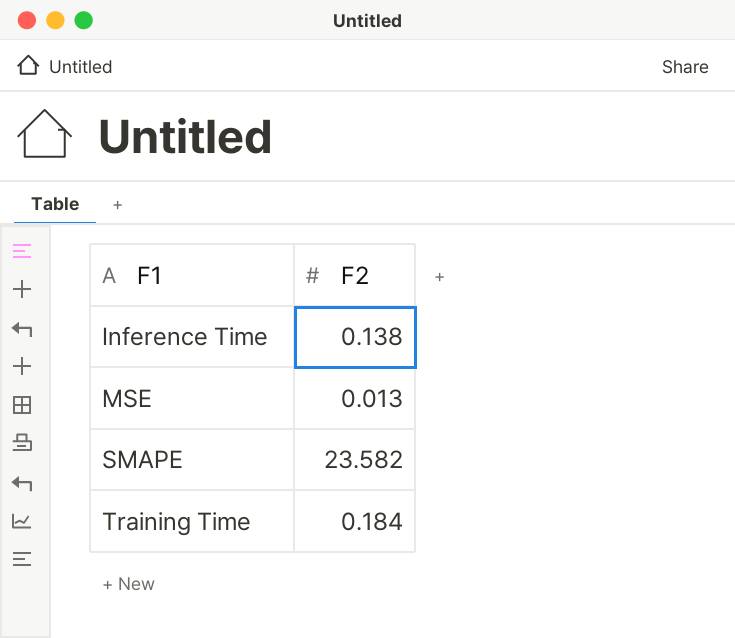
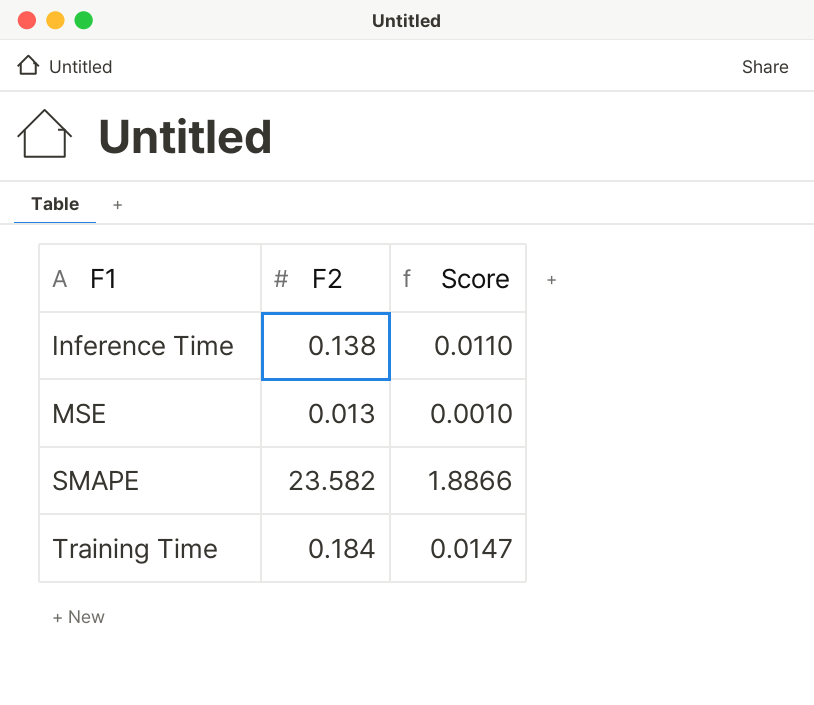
column Score | formula: none -> [F2] * 0.08

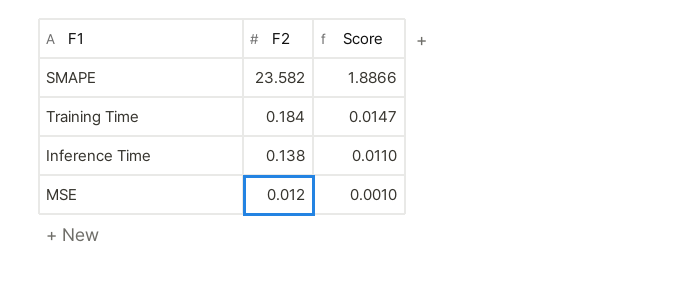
row order: F1 ascending -> F2 descending
MSE | F2: 0.013 -> 0.012

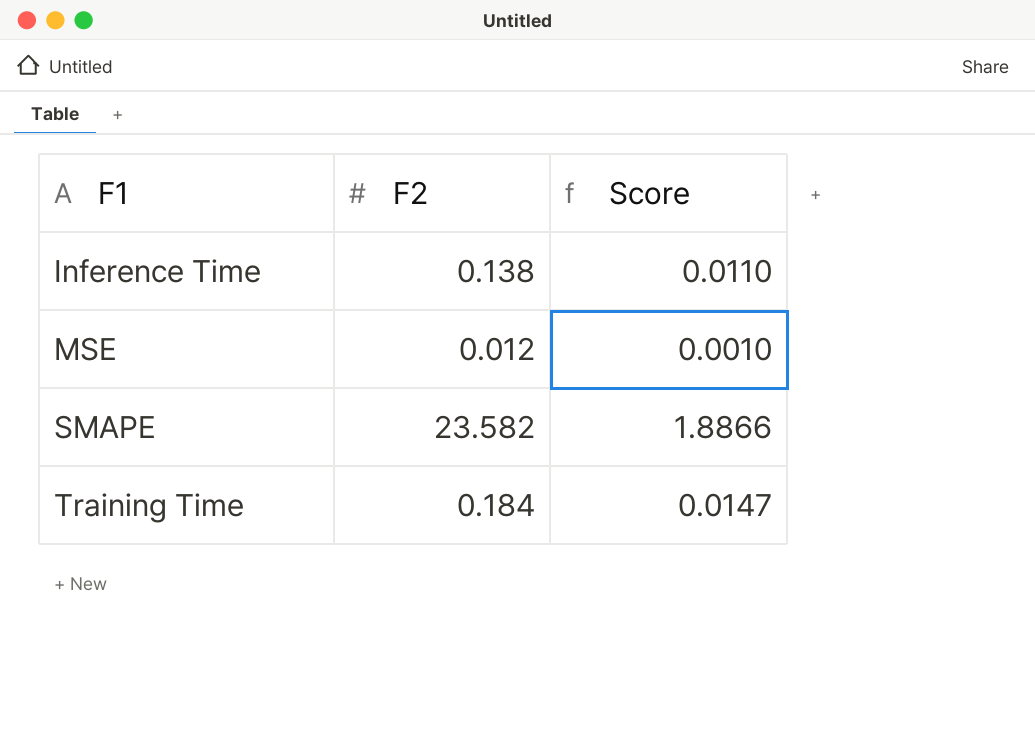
row order: F2 descending -> F1 ascending

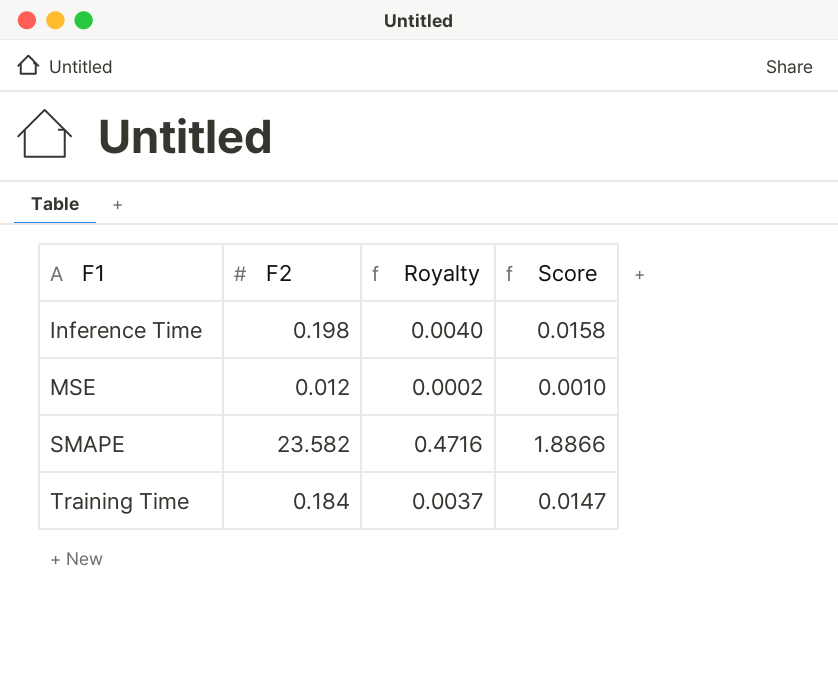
column Royalty | formula: none -> [F2] * 0.02
Inference Time | F2: 0.138 -> 0.198
Inference Time | Score: 0.0110 -> 0.0158

